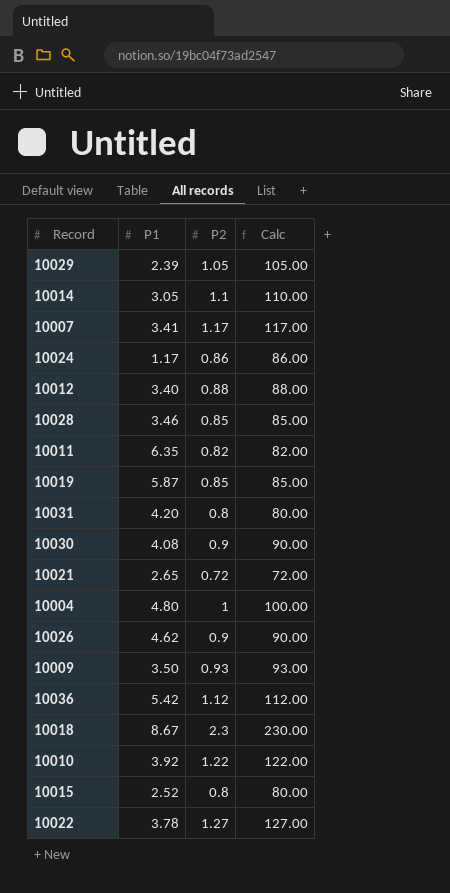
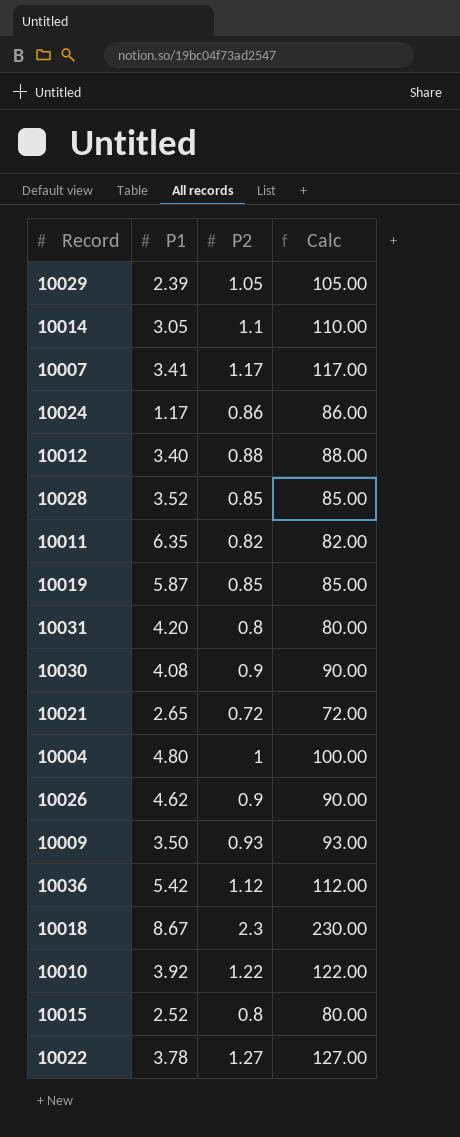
10028 | P1: 3.46 -> 3.52

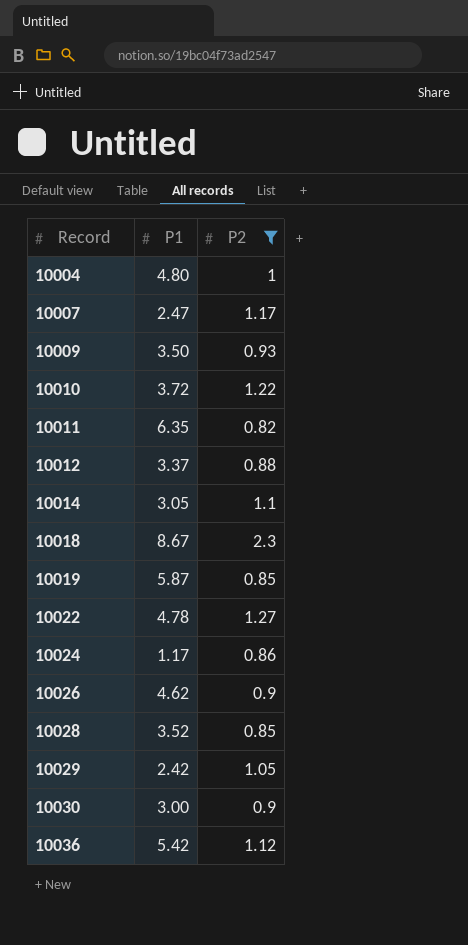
filter: none -> P2 >= 0.82
row order: none -> Record ascending
column Calc | formula: [P2] * 100 -> none
10007 | P1: 3.41 -> 2.47
10010 | P1: 3.92 -> 3.72
10012 | P1: 3.40 -> 3.37
10022 | P1: 3.78 -> 4.78
10029 | P1: 2.39 -> 2.42
10030 | P1: 4.08 -> 3.00

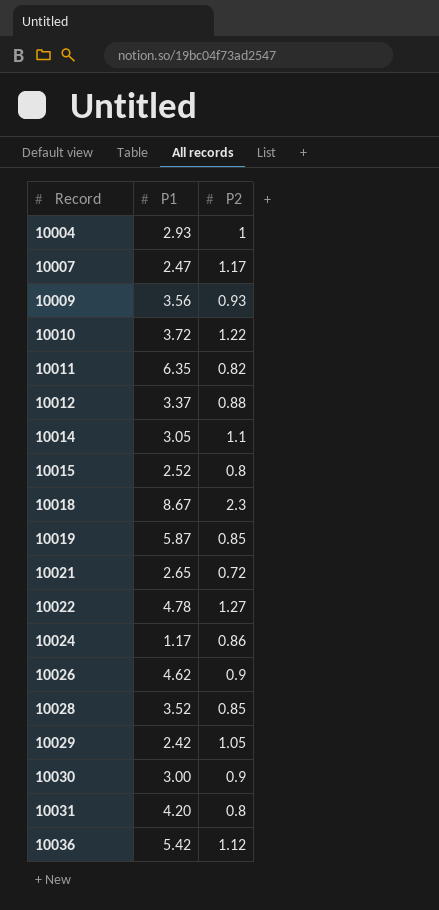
filter: P2 >= 0.82 -> none
10004 | P1: 4.80 -> 2.93
10009 | P1: 3.50 -> 3.56

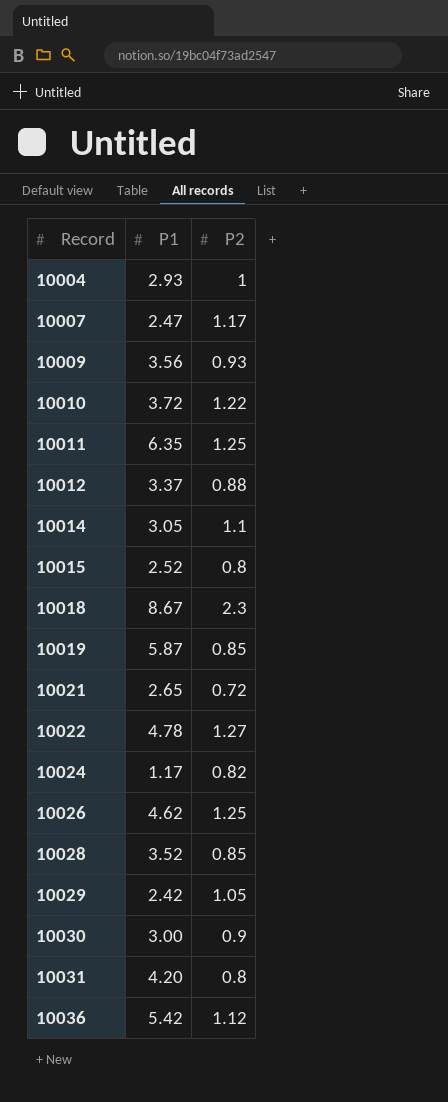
10011 | P2: 0.82 -> 1.25
10024 | P2: 0.86 -> 0.82
10026 | P2: 0.9 -> 1.25

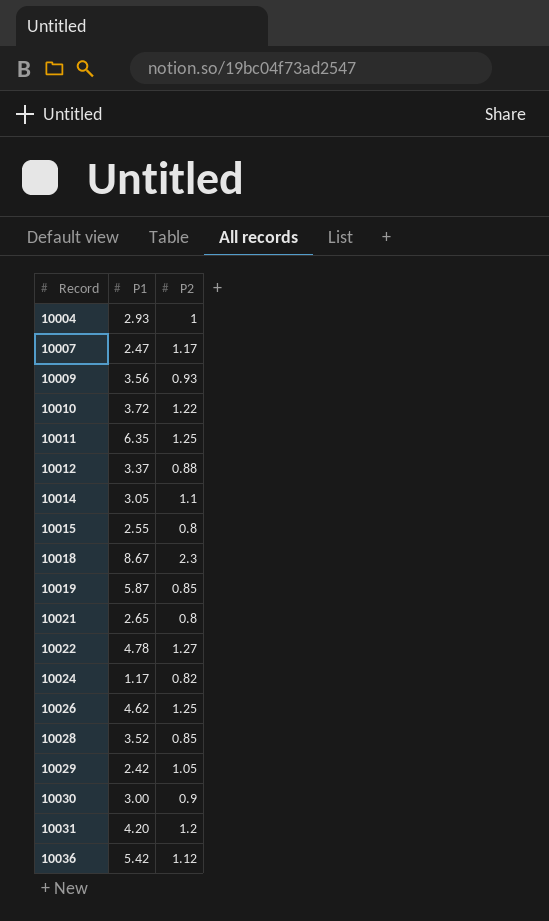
10015 | P1: 2.52 -> 2.55
10021 | P2: 0.72 -> 0.8
10031 | P2: 0.8 -> 1.2

